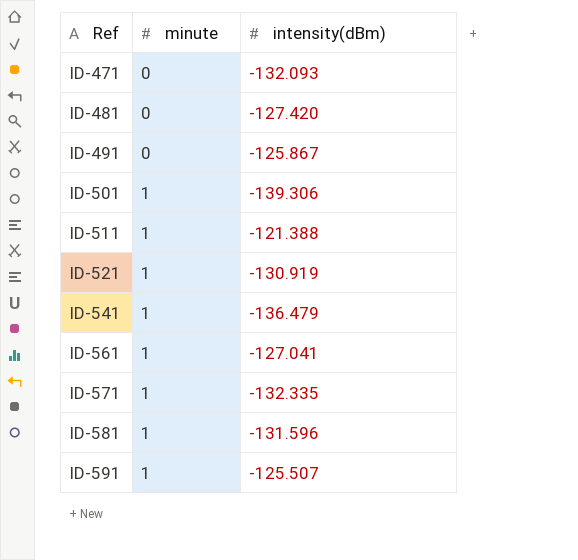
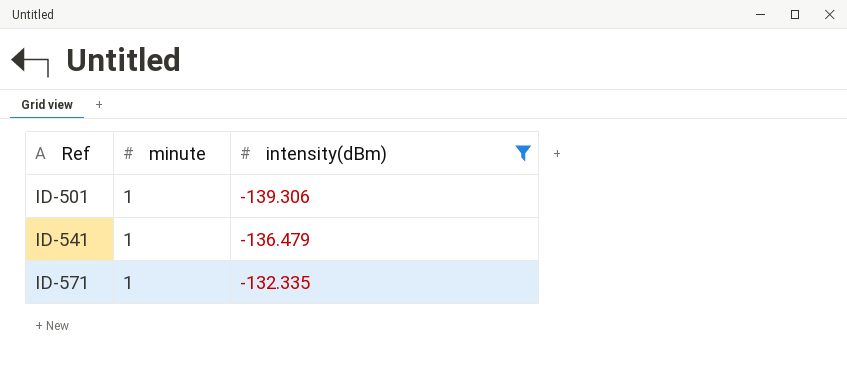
filter: none -> intensity(dBm) <= -132.335

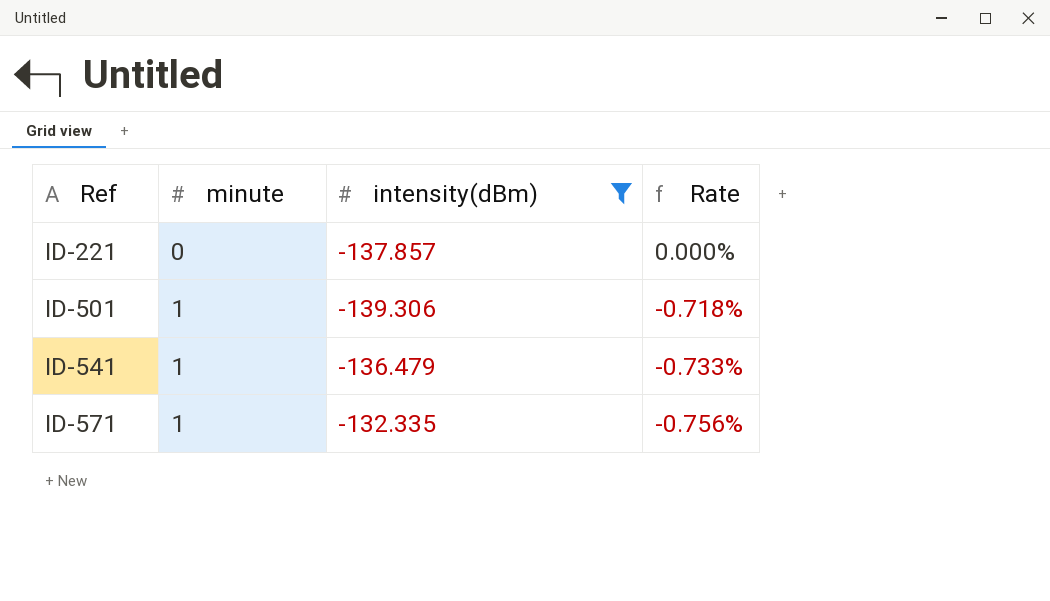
column Rate | formula: none -> [minute] / [intensity(dBm)]
row ID-221: none -> 0 | -137.857 | 0.000%

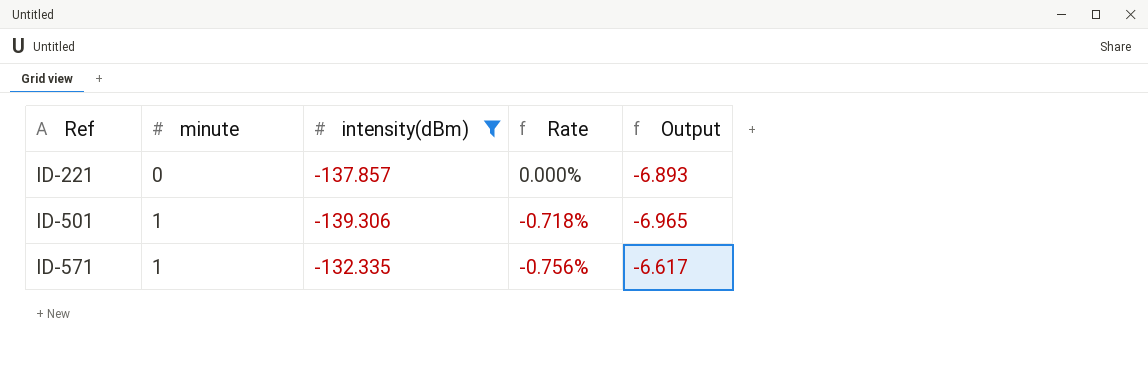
column Output | formula: none -> [intensity(dBm)] * 0.05
row ID-541: 1 | -136.479 | -0.733% -> none

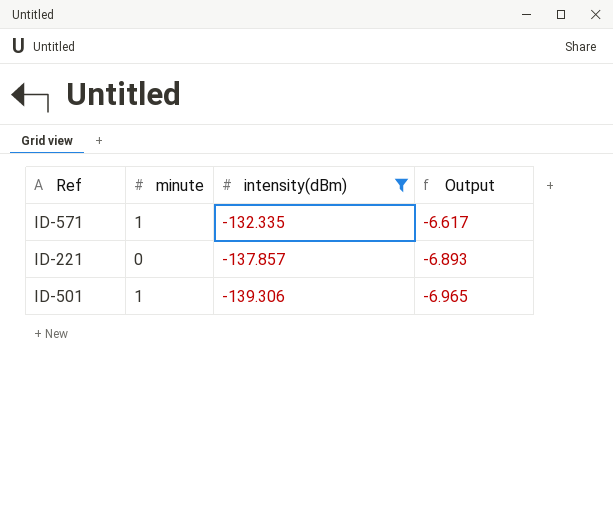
row order: Ref ascending -> intensity(dBm) descending
column Rate | formula: [minute] / [intensity(dBm)] -> none

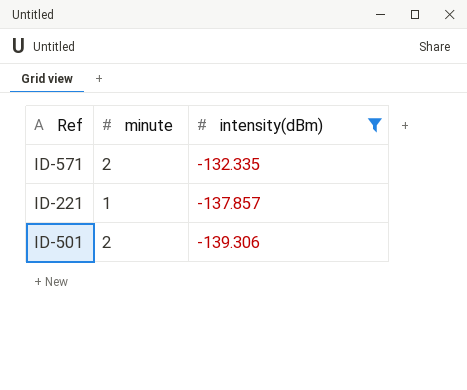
column Output | formula: [intensity(dBm)] * 0.05 -> none
ID-571 | minute: 1 -> 2
ID-221 | minute: 0 -> 1
ID-501 | minute: 1 -> 2

